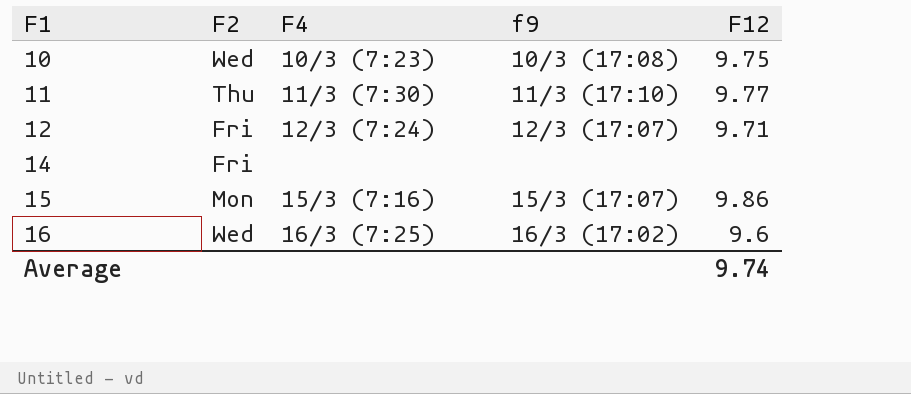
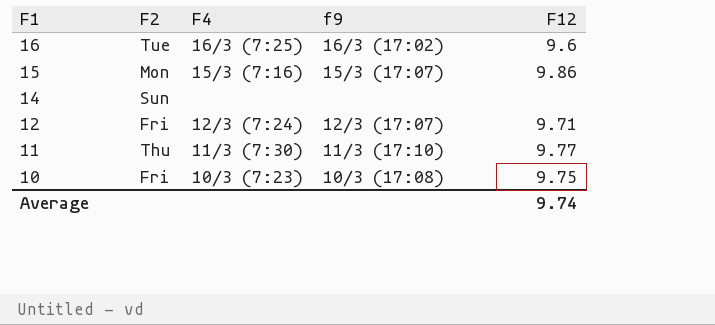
row order: F1 ascending -> F1 descending
16 | F2: Wed -> Tue
14 | F2: Fri -> Sun
10 | F2: Wed -> Fri

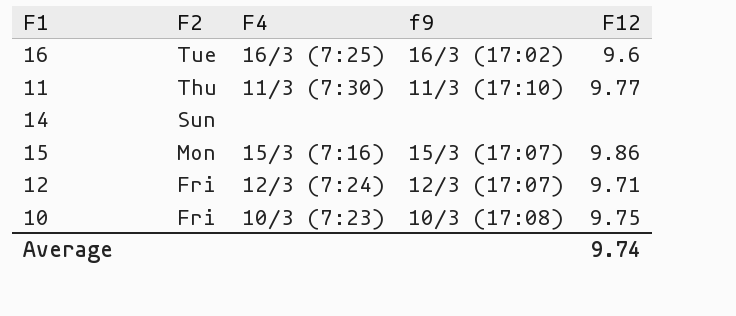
row order: F1 descending -> F2 descending

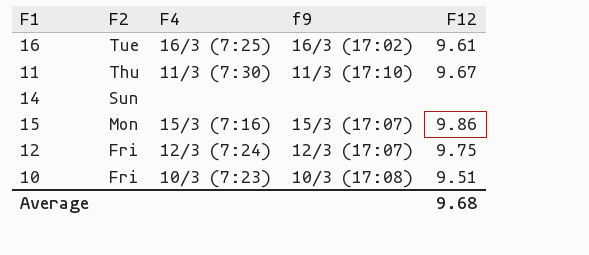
16 | F12: 9.6 -> 9.61
11 | F12: 9.77 -> 9.67
12 | F12: 9.71 -> 9.75
10 | F12: 9.75 -> 9.51
Average | F12: 9.74 -> 9.68

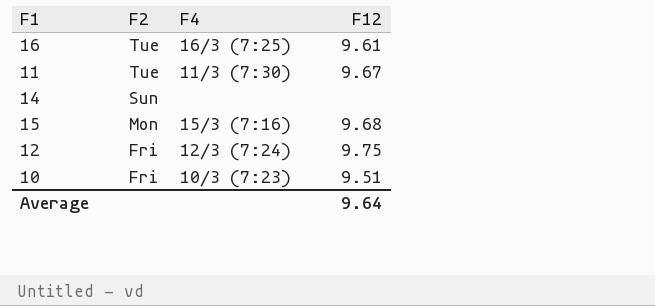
column f9 | position: 4 -> none
11 | F2: Thu -> Tue
15 | F12: 9.86 -> 9.68
Average | F12: 9.68 -> 9.64

